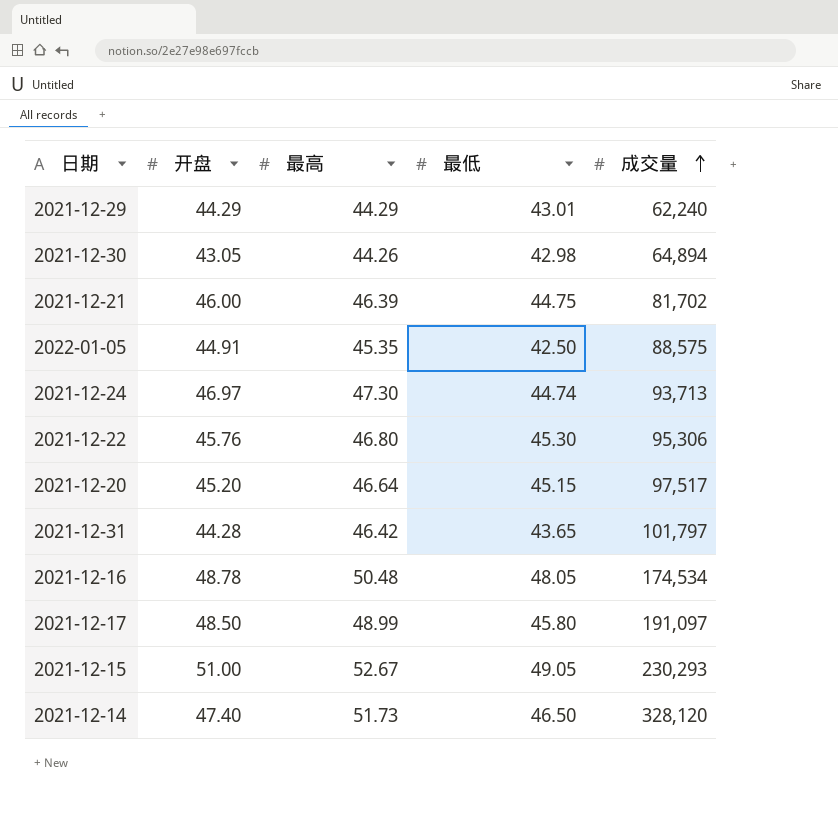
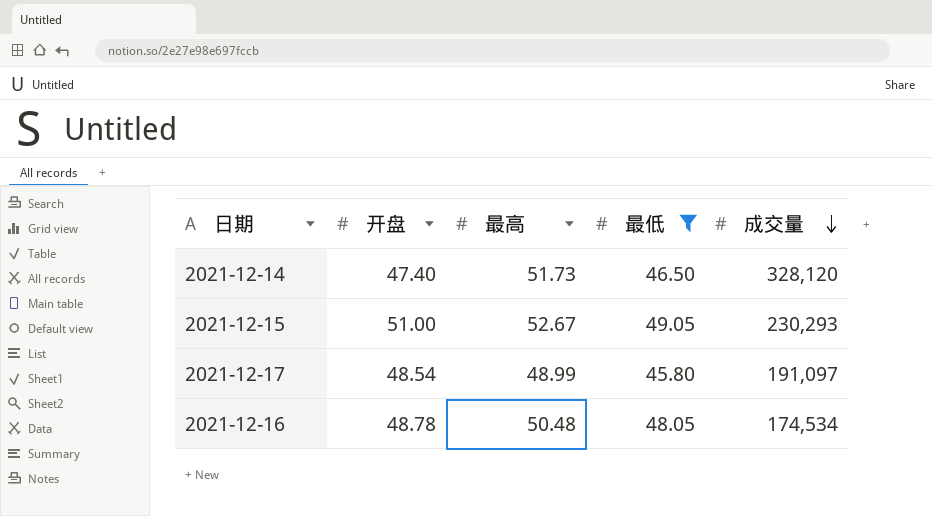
filter: none -> 最低 >= 45.80
row order: 成交量 ascending -> 成交量 descending
2021-12-17 | 开盘: 48.50 -> 48.54

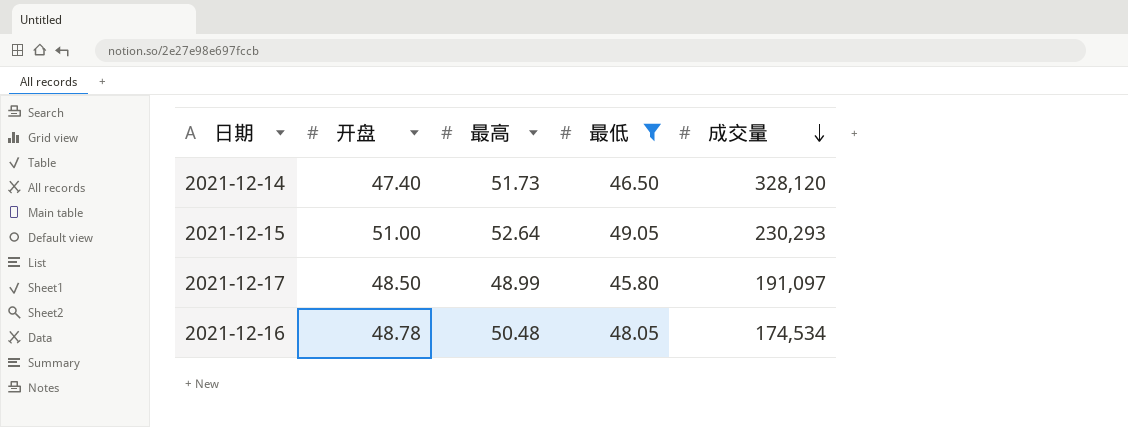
2021-12-15 | 最高: 52.67 -> 52.64
2021-12-17 | 开盘: 48.54 -> 48.50

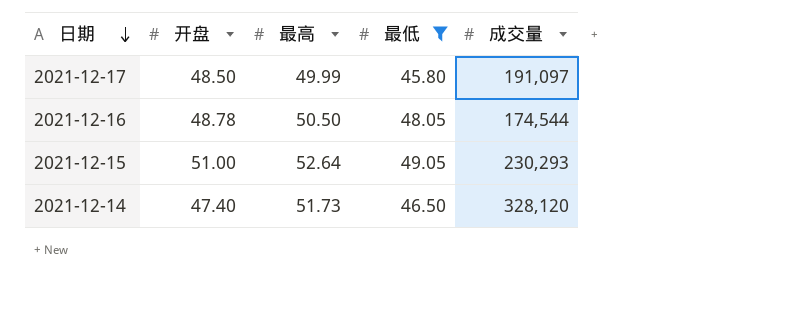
row order: 成交量 descending -> 日期 descending
2021-12-17 | 最高: 48.99 -> 49.99
2021-12-16 | 最高: 50.48 -> 50.50
2021-12-16 | 成交量: 174,534 -> 174,544

